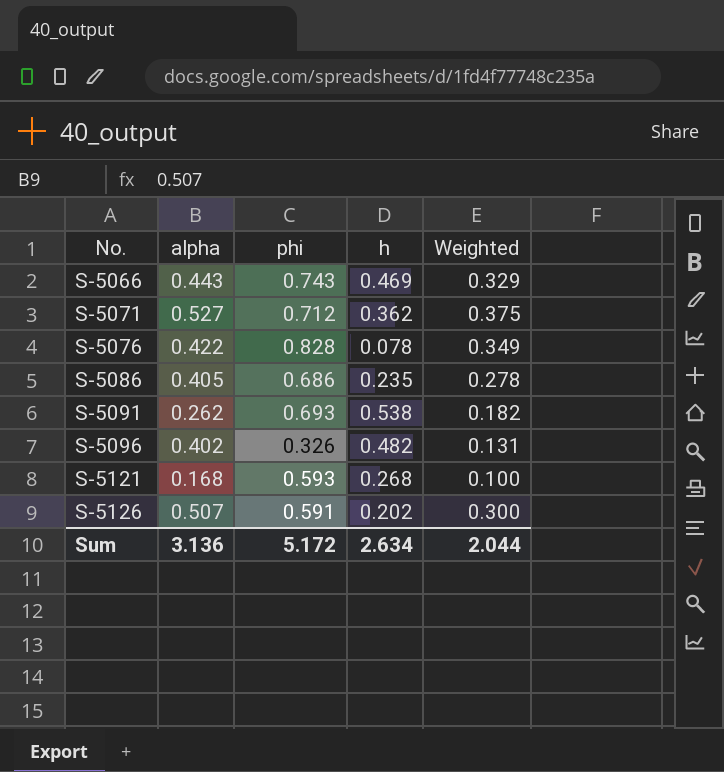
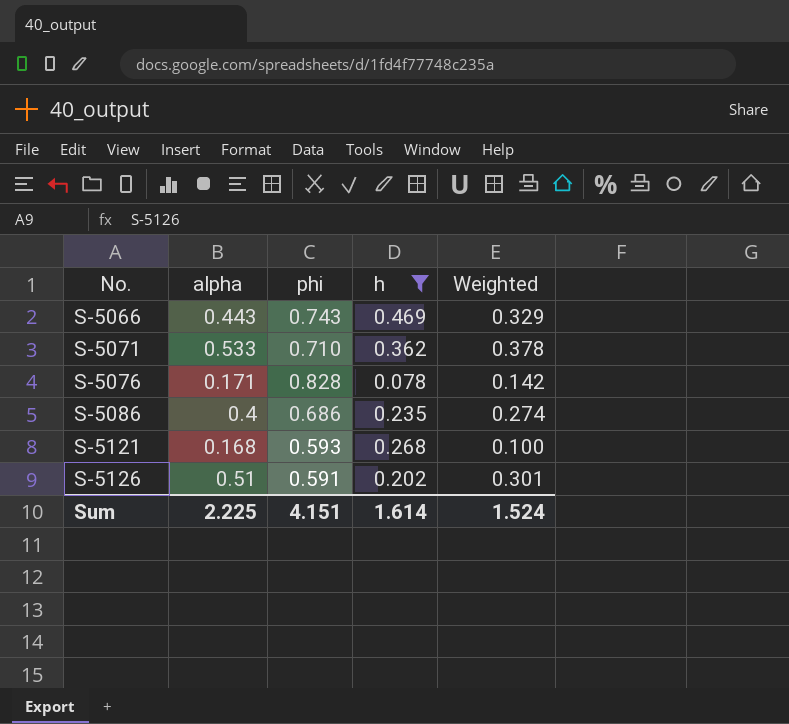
filter: none -> h <= 0.469
S-5071 | alpha: 0.527 -> 0.533
S-5071 | phi: 0.712 -> 0.710
S-5071 | Weighted: 0.375 -> 0.378
S-5076 | alpha: 0.422 -> 0.171
S-5076 | Weighted: 0.349 -> 0.142
S-5086 | alpha: 0.405 -> 0.4
S-5086 | Weighted: 0.278 -> 0.274
S-5126 | alpha: 0.507 -> 0.51
S-5126 | Weighted: 0.300 -> 0.301
Sum | alpha: 3.136 -> 2.225
Sum | phi: 5.172 -> 4.151
Sum | h: 2.634 -> 1.614
Sum | Weighted: 2.044 -> 1.524

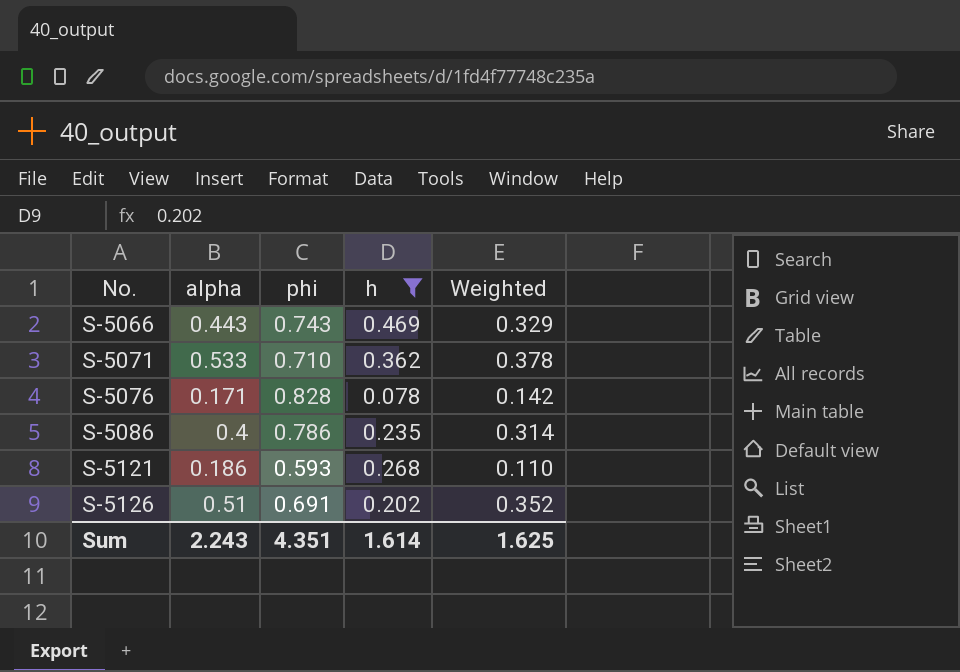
S-5086 | phi: 0.686 -> 0.786
S-5086 | Weighted: 0.274 -> 0.314
S-5121 | alpha: 0.168 -> 0.186
S-5121 | Weighted: 0.100 -> 0.110
S-5126 | phi: 0.591 -> 0.691
S-5126 | Weighted: 0.301 -> 0.352
Sum | alpha: 2.225 -> 2.243
Sum | phi: 4.151 -> 4.351
Sum | Weighted: 1.524 -> 1.625

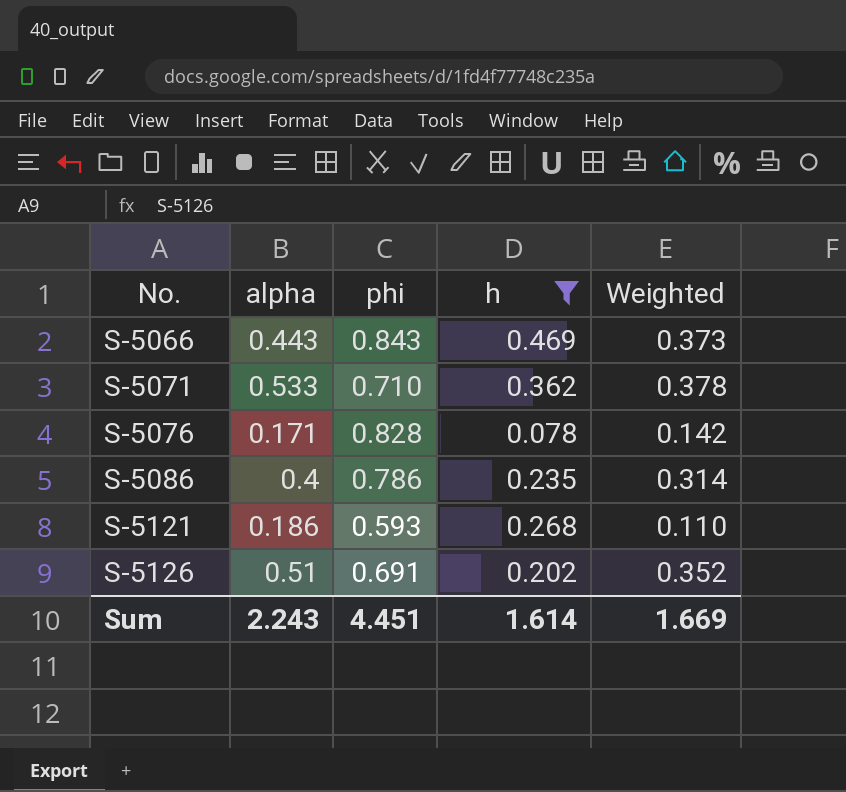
S-5066 | phi: 0.743 -> 0.843
S-5066 | Weighted: 0.329 -> 0.373
Sum | phi: 4.351 -> 4.451
Sum | Weighted: 1.625 -> 1.669

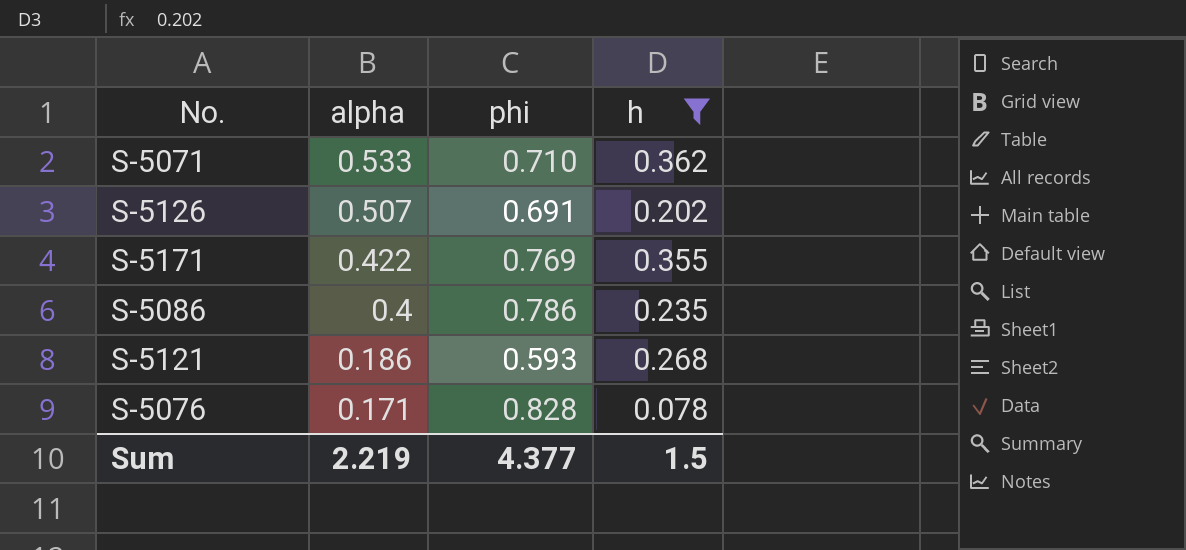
row order: No. ascending -> alpha descending
column Weighted | formula: [alpha] * [phi] -> none
row S-5066: 0.443 | 0.843 | 0.469 | 0.373 -> none
S-5126 | alpha: 0.51 -> 0.507
row S-5171: none -> 0.422 | 0.769 | 0.355
Sum | alpha: 2.243 -> 2.219
Sum | phi: 4.451 -> 4.377
Sum | h: 1.614 -> 1.5

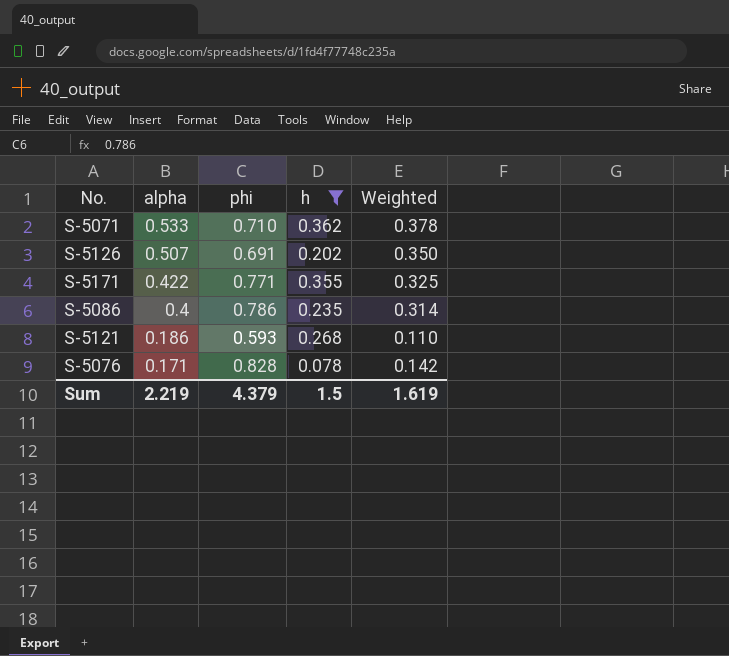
column Weighted | formula: none -> [alpha] * [phi]
S-5171 | phi: 0.769 -> 0.771
Sum | phi: 4.377 -> 4.379

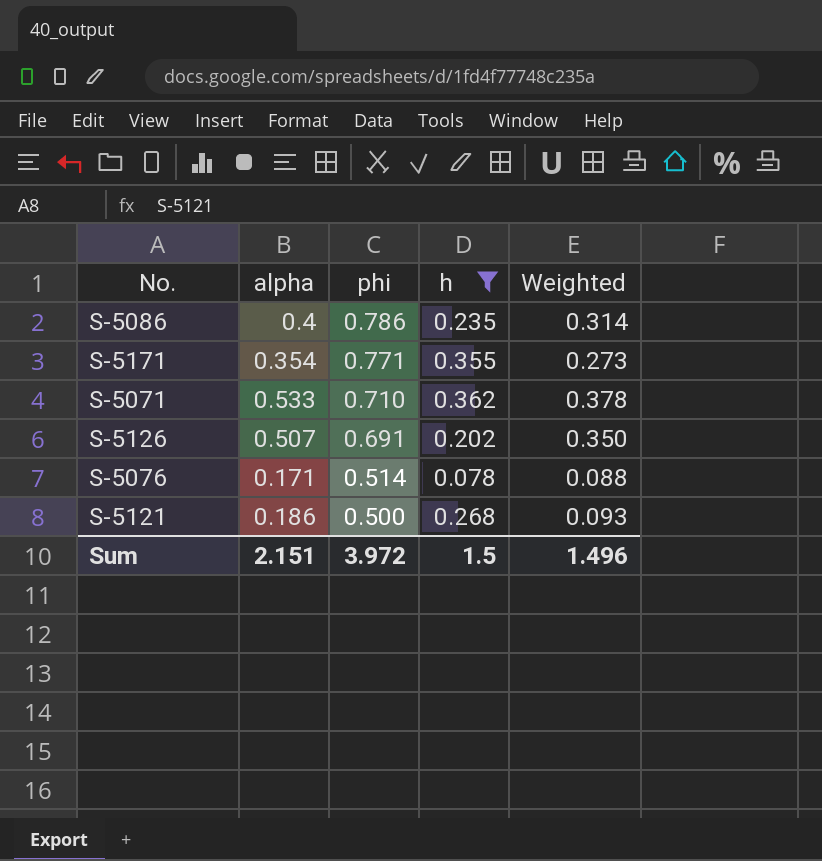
row order: alpha descending -> phi descending
S-5171 | alpha: 0.422 -> 0.354
S-5171 | Weighted: 0.325 -> 0.273
S-5076 | phi: 0.828 -> 0.514
S-5076 | Weighted: 0.142 -> 0.088
S-5121 | phi: 0.593 -> 0.500
S-5121 | Weighted: 0.110 -> 0.093
Sum | alpha: 2.219 -> 2.151
Sum | phi: 4.379 -> 3.972
Sum | Weighted: 1.619 -> 1.496

